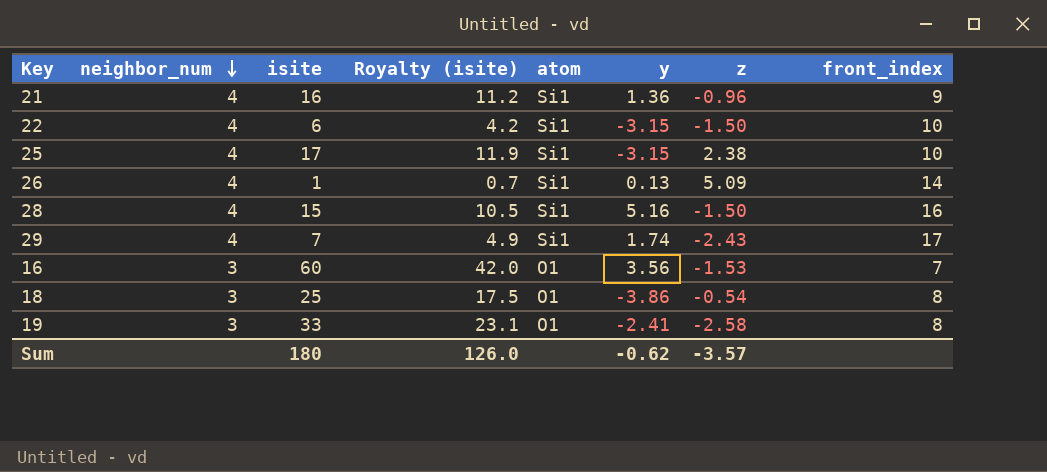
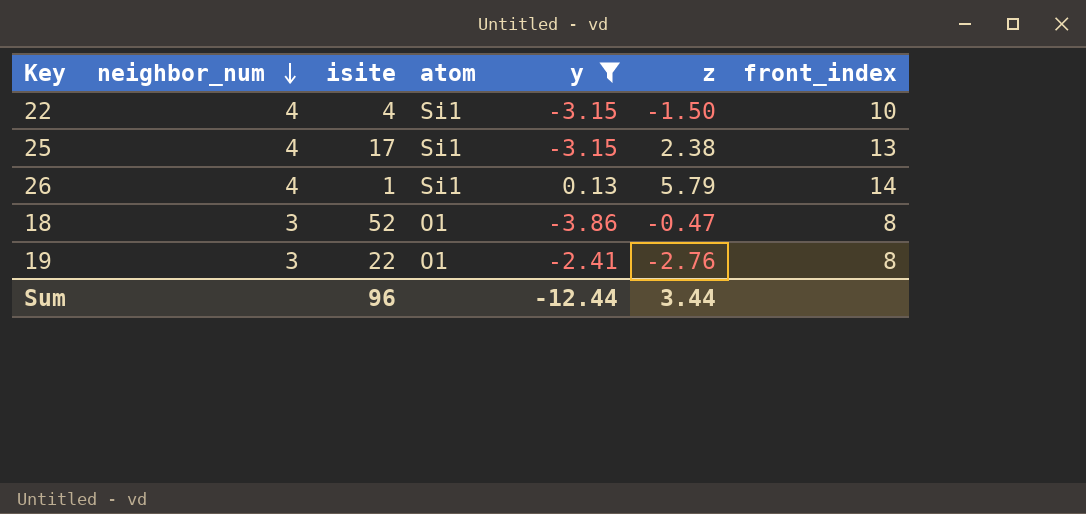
filter: none -> y <= 0.13
column Royalty (isite) | formula: [isite] * 0.7 -> none
22 | isite: 6 -> 4
25 | front_index: 10 -> 13
26 | z: 5.09 -> 5.79
18 | isite: 25 -> 52
18 | z: -0.54 -> -0.47
19 | isite: 33 -> 22
19 | z: -2.58 -> -2.76
Sum | isite: 180 -> 96
Sum | y: -0.62 -> -12.44
Sum | z: -3.57 -> 3.44

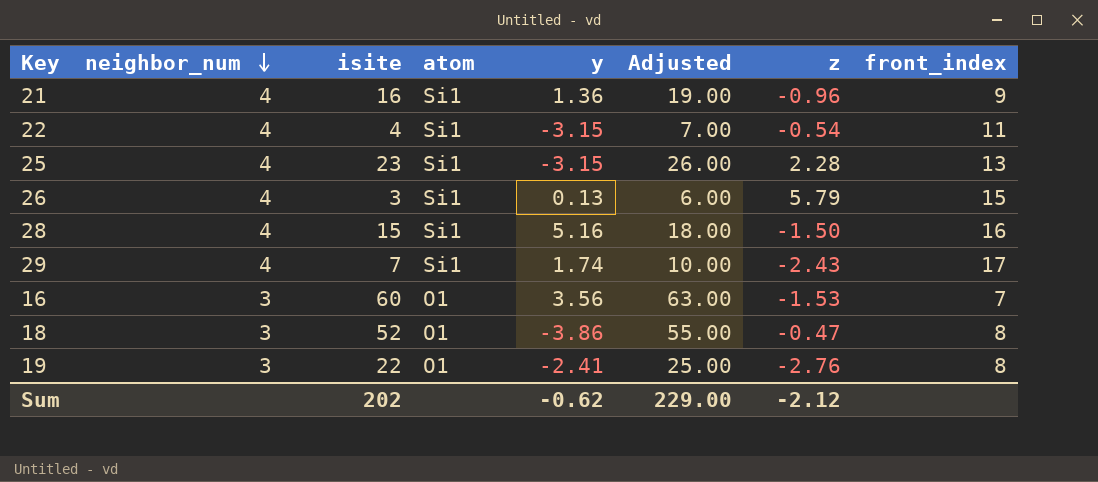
filter: y <= 0.13 -> none
column Adjusted | formula: none -> [isite] + 3
22 | z: -1.50 -> -0.54
22 | front_index: 10 -> 11
25 | isite: 17 -> 23
25 | z: 2.38 -> 2.28
26 | isite: 1 -> 3
26 | front_index: 14 -> 15
Sum | isite: 96 -> 202
Sum | y: -12.44 -> -0.62
Sum | z: 3.44 -> -2.12

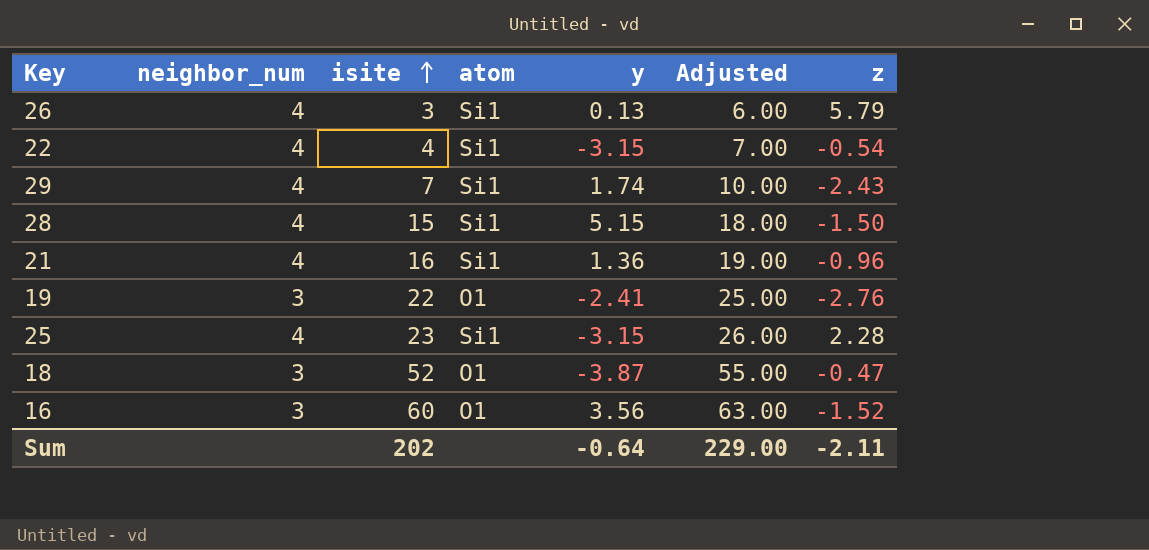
row order: neighbor_num descending -> isite ascending
column front_index | position: 8 -> none
28 | y: 5.16 -> 5.15
18 | y: -3.86 -> -3.87
16 | z: -1.53 -> -1.52
Sum | y: -0.62 -> -0.64
Sum | z: -2.12 -> -2.11

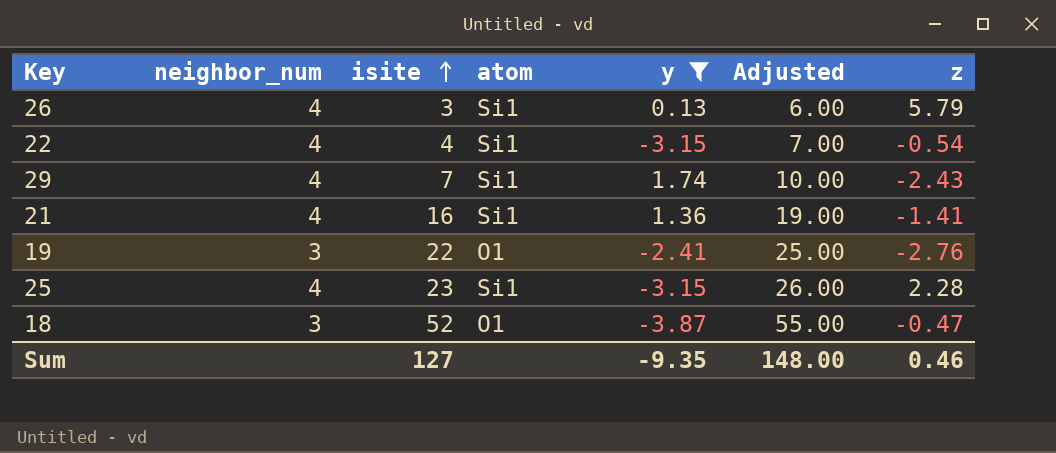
filter: none -> y <= 1.74
21 | z: -0.96 -> -1.41
Sum | isite: 202 -> 127
Sum | y: -0.64 -> -9.35
Sum | Adjusted: 229.00 -> 148.00
Sum | z: -2.11 -> 0.46

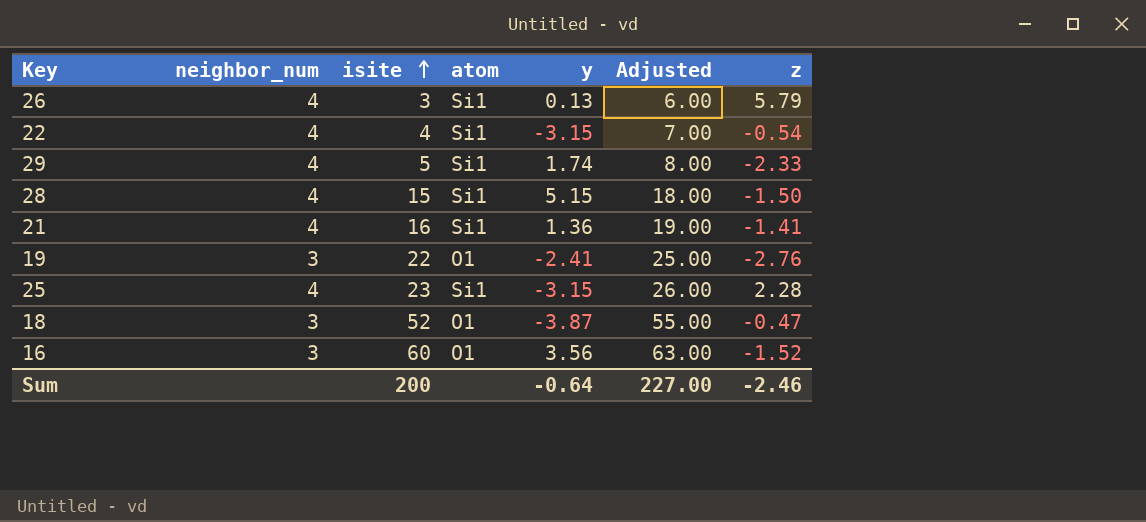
filter: y <= 1.74 -> none
29 | isite: 7 -> 5
29 | Adjusted: 10.00 -> 8.00
29 | z: -2.43 -> -2.33
Sum | isite: 127 -> 200
Sum | y: -9.35 -> -0.64
Sum | Adjusted: 148.00 -> 227.00
Sum | z: 0.46 -> -2.46

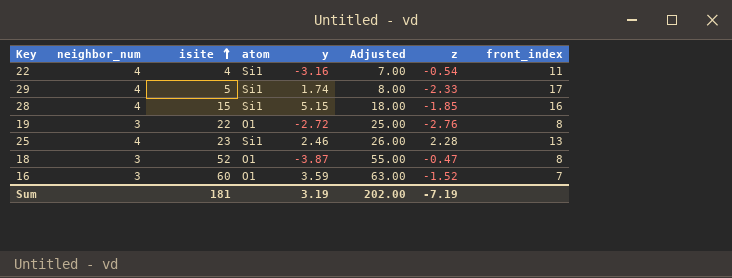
column front_index | position: none -> 8
row 26: 4 | 3 | Si1 | 0.13 | 6.00 | 5.79 -> none
row 21: 4 | 16 | Si1 | 1.36 | 19.00 | -1.41 -> none
22 | y: -3.15 -> -3.16
28 | z: -1.50 -> -1.85
19 | y: -2.41 -> -2.72
25 | y: -3.15 -> 2.46
16 | y: 3.56 -> 3.59
Sum | isite: 200 -> 181
Sum | y: -0.64 -> 3.19
Sum | Adjusted: 227.00 -> 202.00
Sum | z: -2.46 -> -7.19

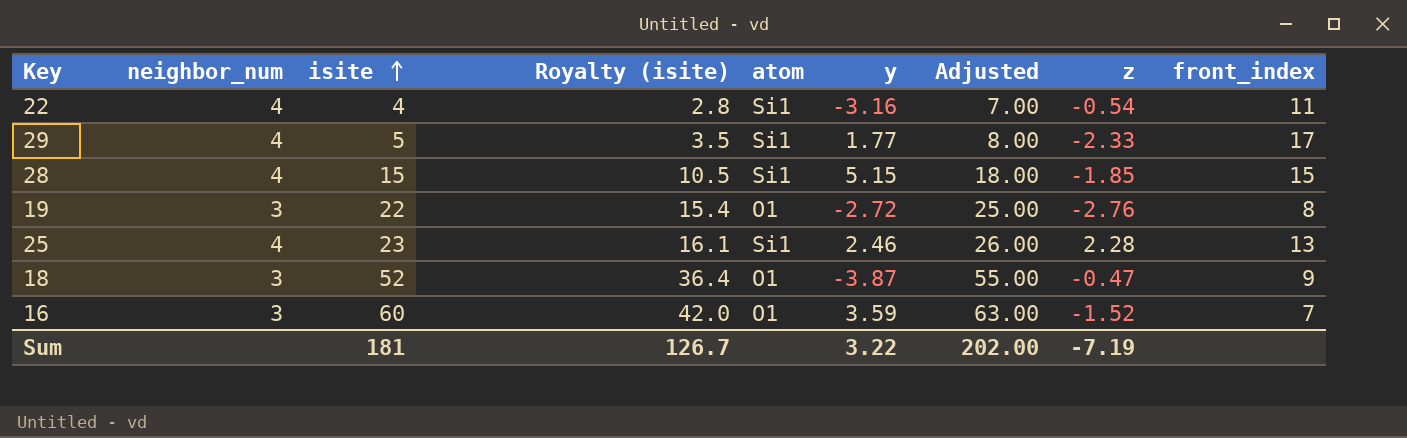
column Royalty (isite) | formula: none -> [isite] * 0.7
29 | y: 1.74 -> 1.77
28 | front_index: 16 -> 15
18 | front_index: 8 -> 9
Sum | y: 3.19 -> 3.22

